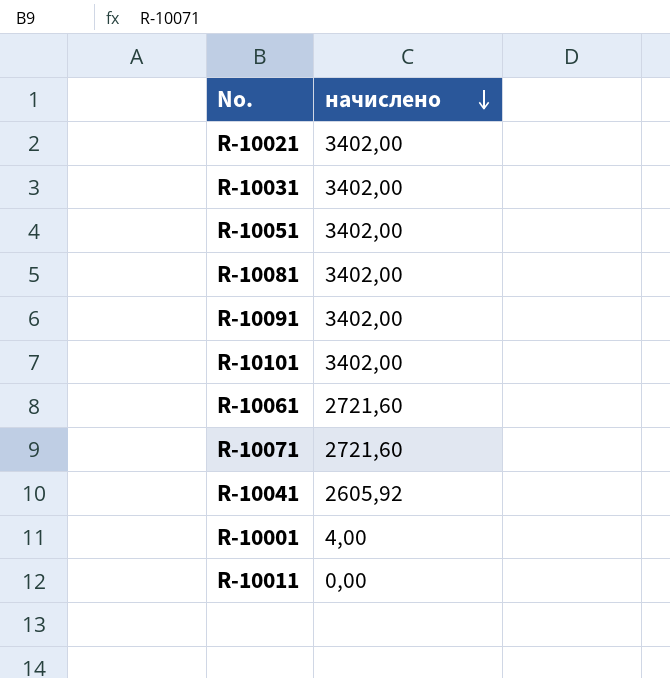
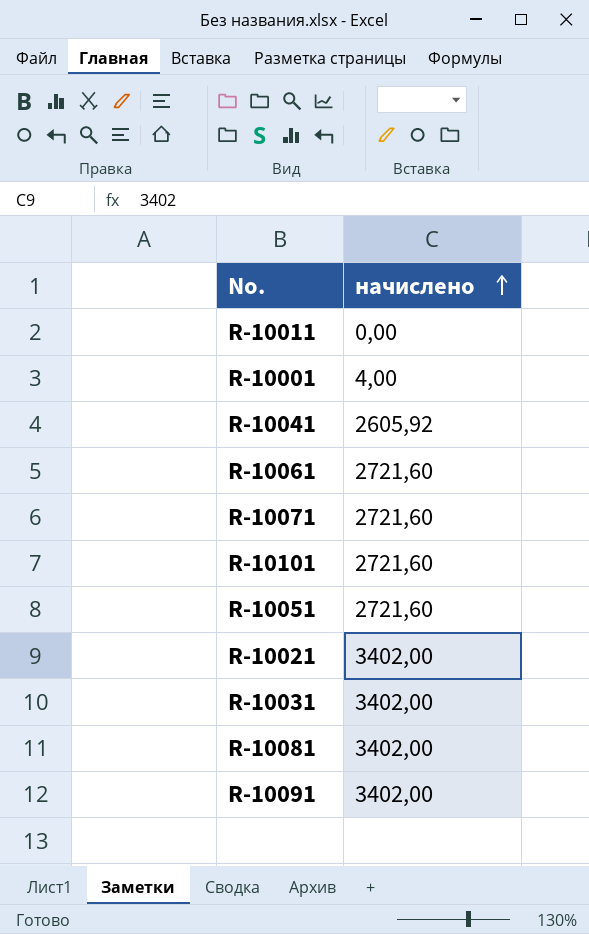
row order: начислено descending -> начислено ascending
R-10101 | начислено: 3402,00 -> 2721,60
R-10051 | начислено: 3402,00 -> 2721,60

